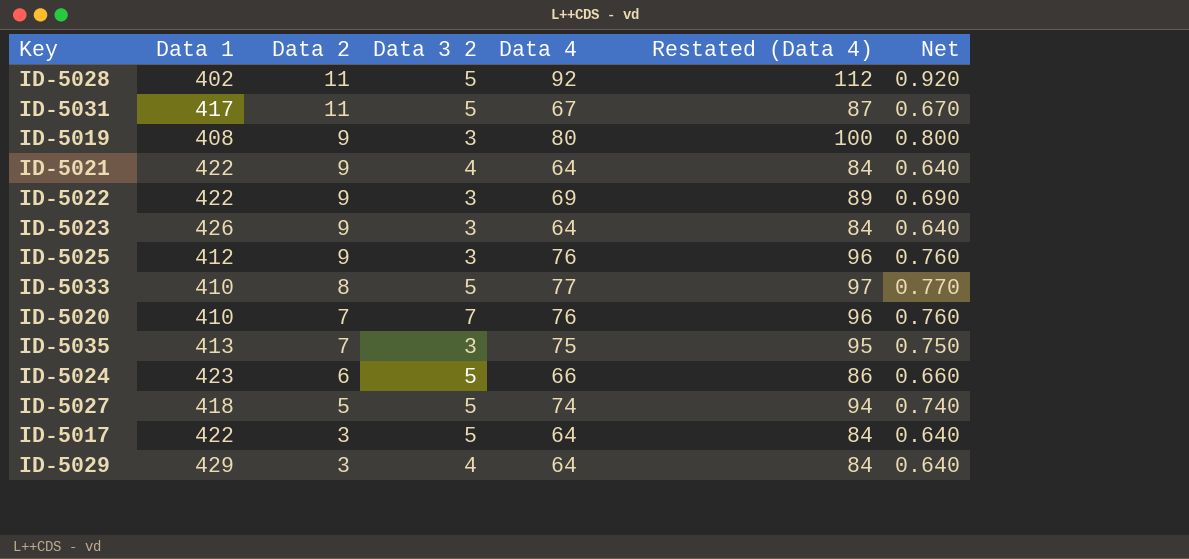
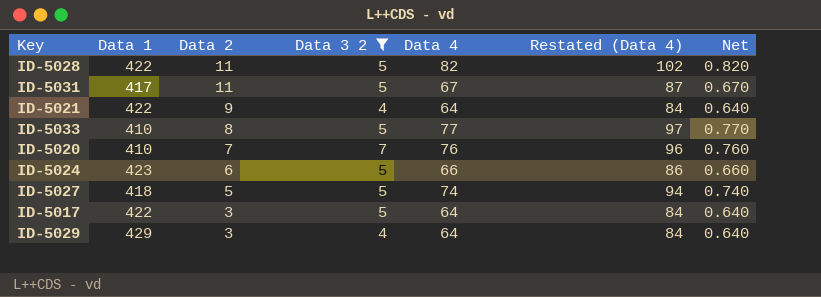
filter: none -> Data 3 2 != 3
ID-5028 | Data 1: 402 -> 422
ID-5028 | Data 4: 92 -> 82
ID-5028 | Restated (Data 4): 112 -> 102
ID-5028 | Net: 0.920 -> 0.820

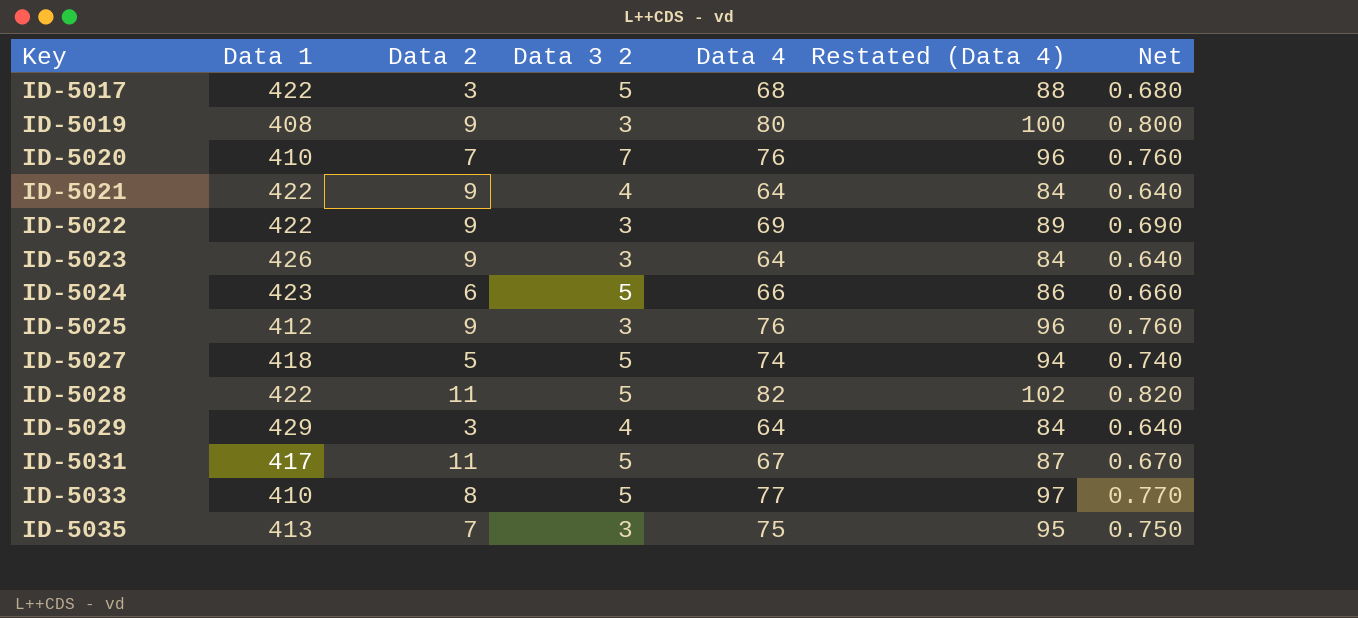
filter: Data 3 2 != 3 -> none
row order: Data 2 descending -> Key ascending
ID-5017 | Data 4: 64 -> 68
ID-5017 | Restated (Data 4): 84 -> 88
ID-5017 | Net: 0.640 -> 0.680

